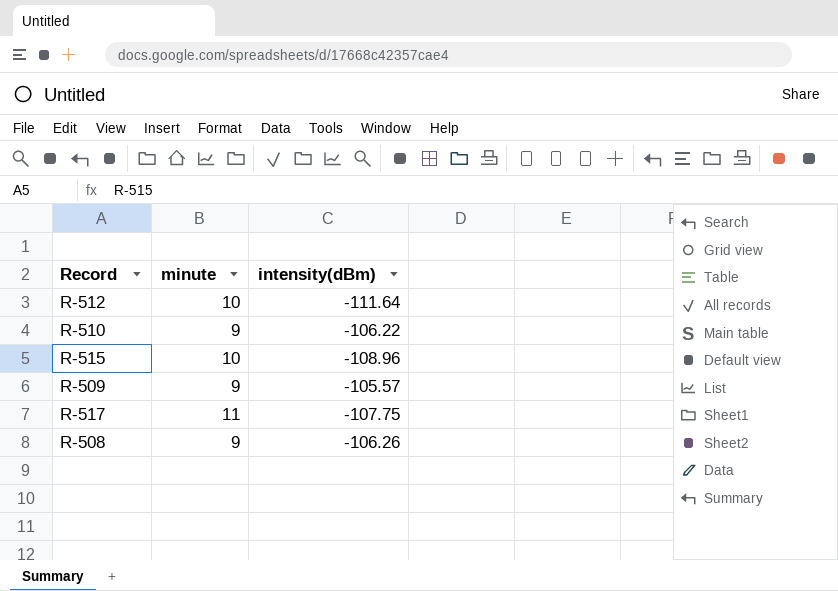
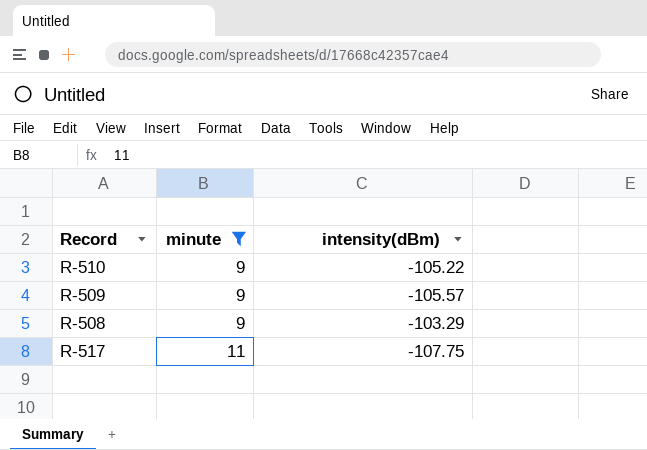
filter: none -> minute != 10
row order: none -> minute ascending
R-510 | intensity(dBm): -106.22 -> -105.22
R-508 | intensity(dBm): -106.26 -> -103.29

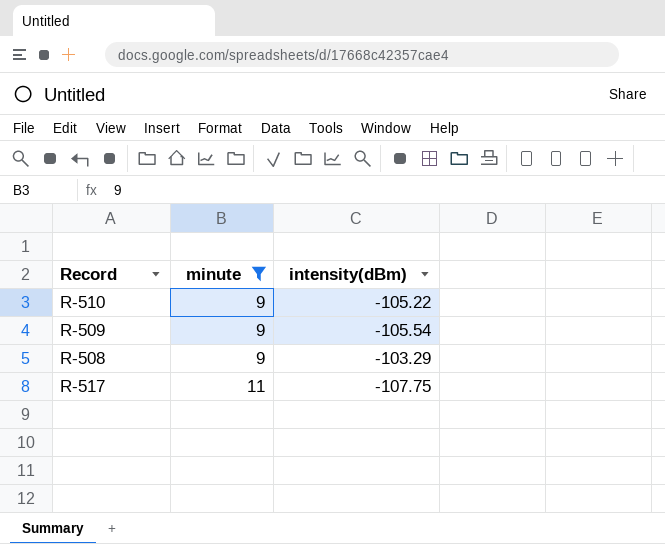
R-509 | intensity(dBm): -105.57 -> -105.54

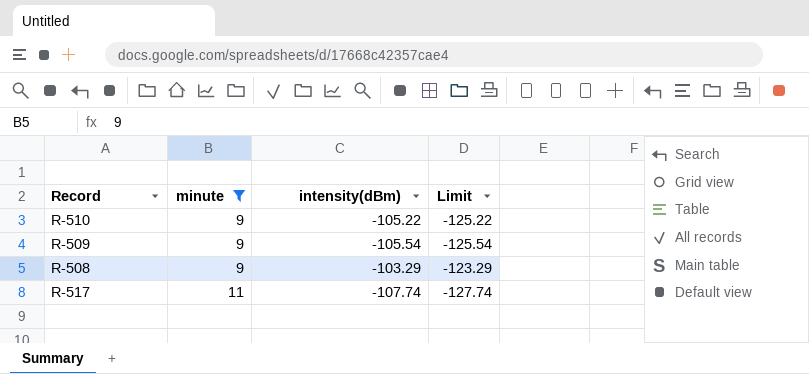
column Limit | formula: none -> [intensity(dBm)] - 20
R-517 | intensity(dBm): -107.75 -> -107.74

